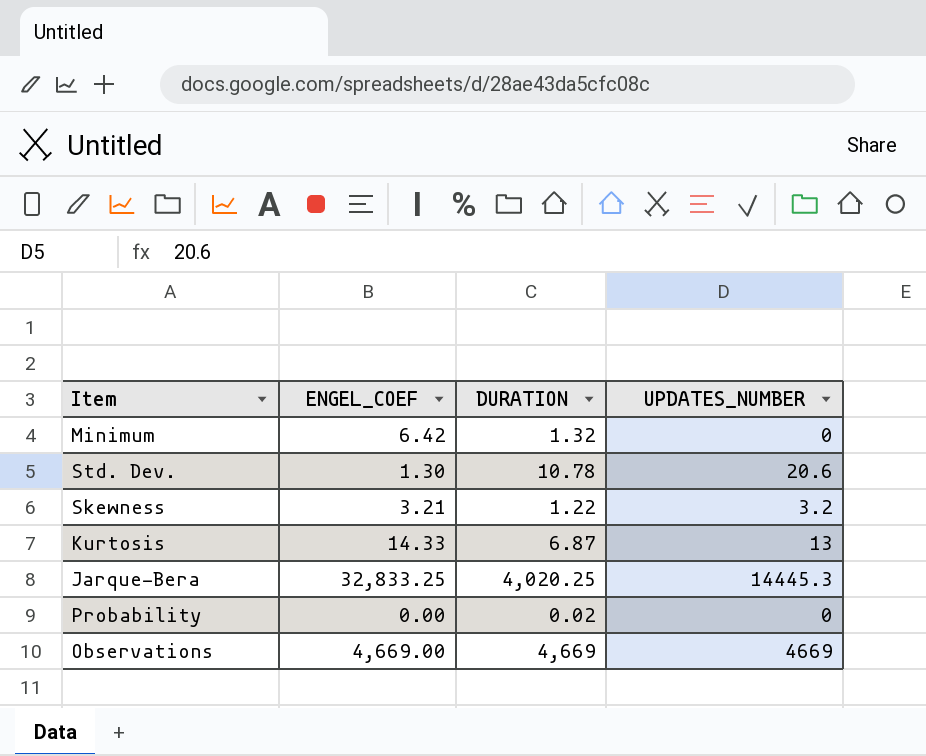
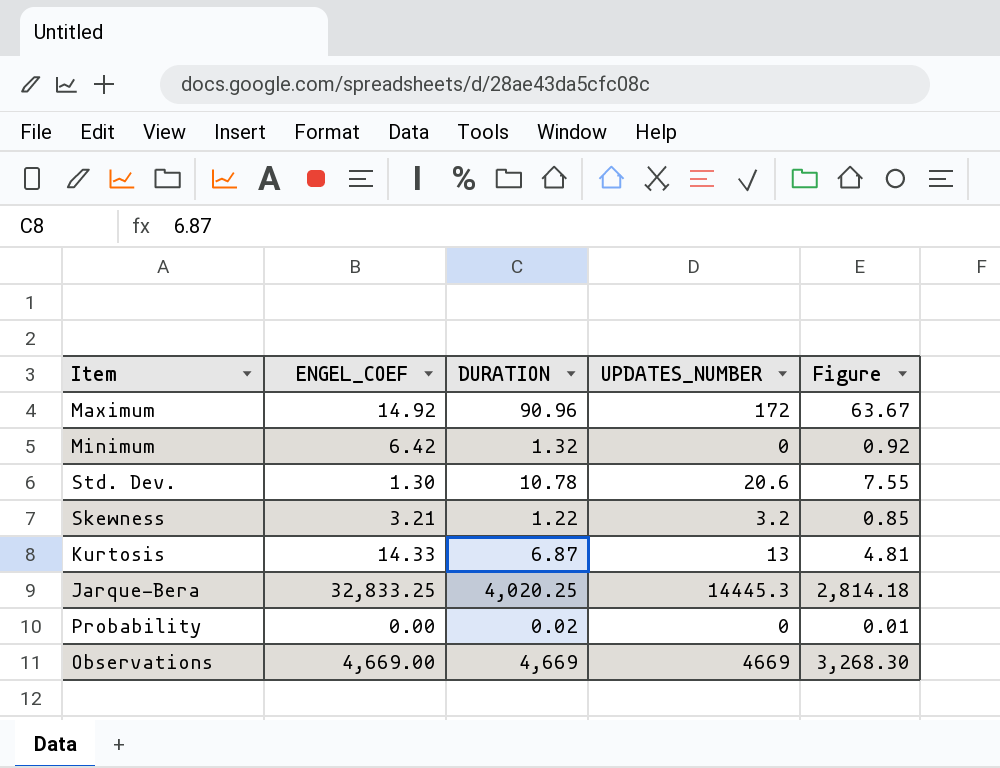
column Figure | formula: none -> [DURATION] * 0.7
row Maximum: none -> 14.92 | 90.96 | 172 | 63.67

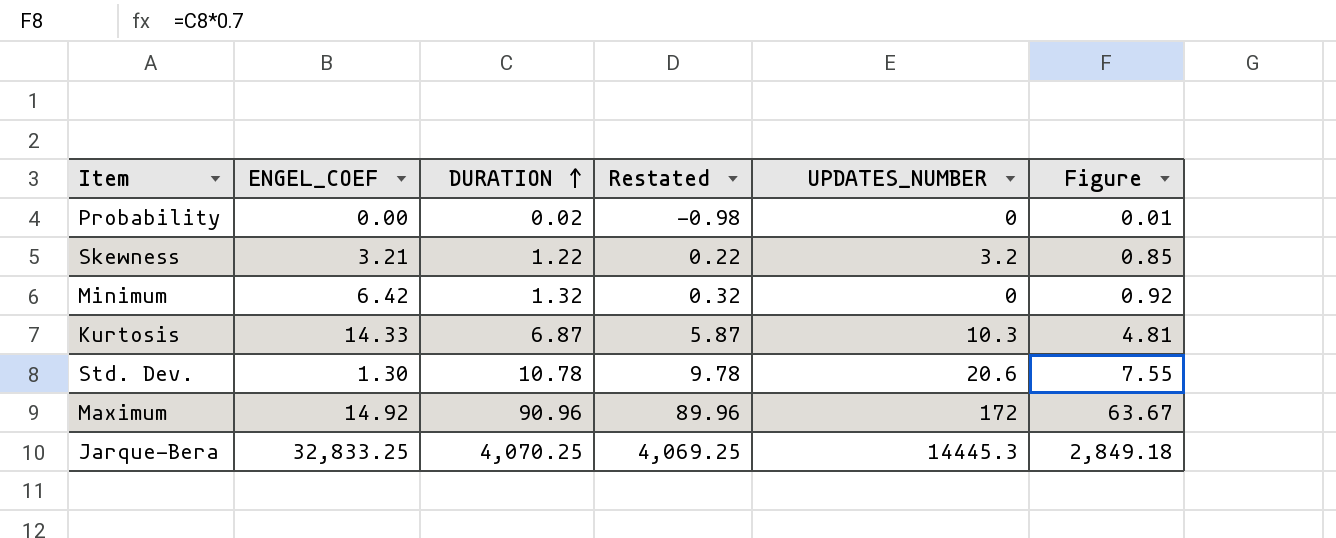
row order: none -> DURATION ascending
column Restated | formula: none -> [DURATION] - 1
row Observations: 4,669.00 | 4,669 | 4669 | 3,268.30 -> none
Kurtosis | UPDATES_NUMBER: 13 -> 10.3
Jarque-Bera | DURATION: 4,020.25 -> 4,070.25
Jarque-Bera | Figure: 2,814.18 -> 2,849.18

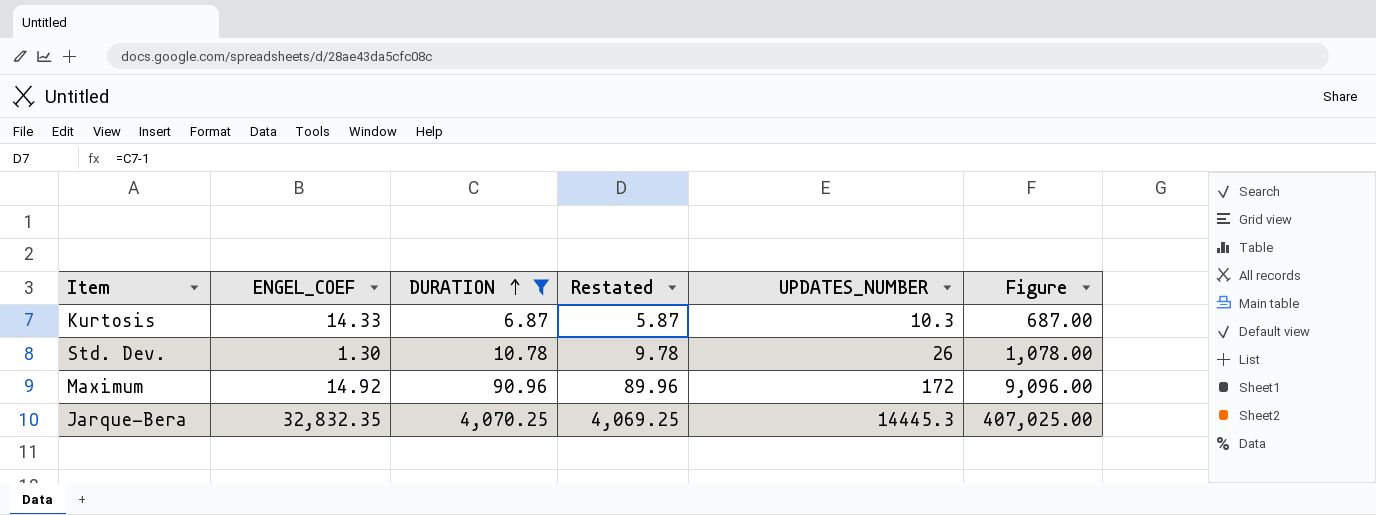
filter: none -> DURATION >= 6.87
column Figure | formula: [DURATION] * 0.7 -> [DURATION] * 100
Std. Dev. | UPDATES_NUMBER: 20.6 -> 26
Jarque-Bera | ENGEL_COEF: 32,833.25 -> 32,832.35

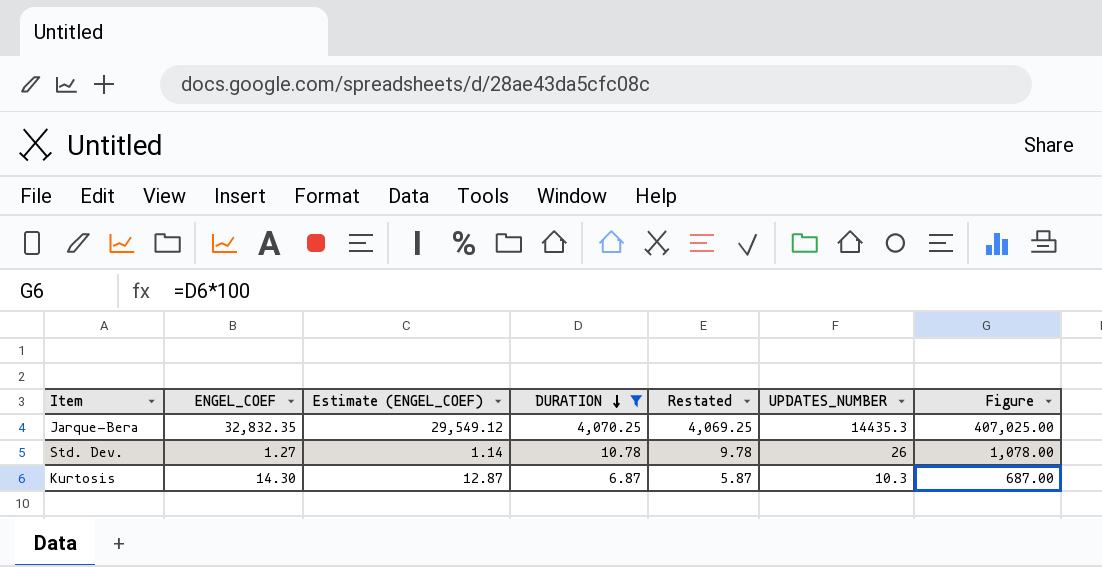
row order: DURATION ascending -> DURATION descending
column Estimate (ENGEL_COEF) | formula: none -> [ENGEL_COEF] * 0.9
row Maximum: 14.92 | 90.96 | 89.96 | 172 | 9,096.00 -> none
Jarque-Bera | UPDATES_NUMBER: 14445.3 -> 14435.3
Std. Dev. | ENGEL_COEF: 1.30 -> 1.27
Kurtosis | ENGEL_COEF: 14.33 -> 14.30

